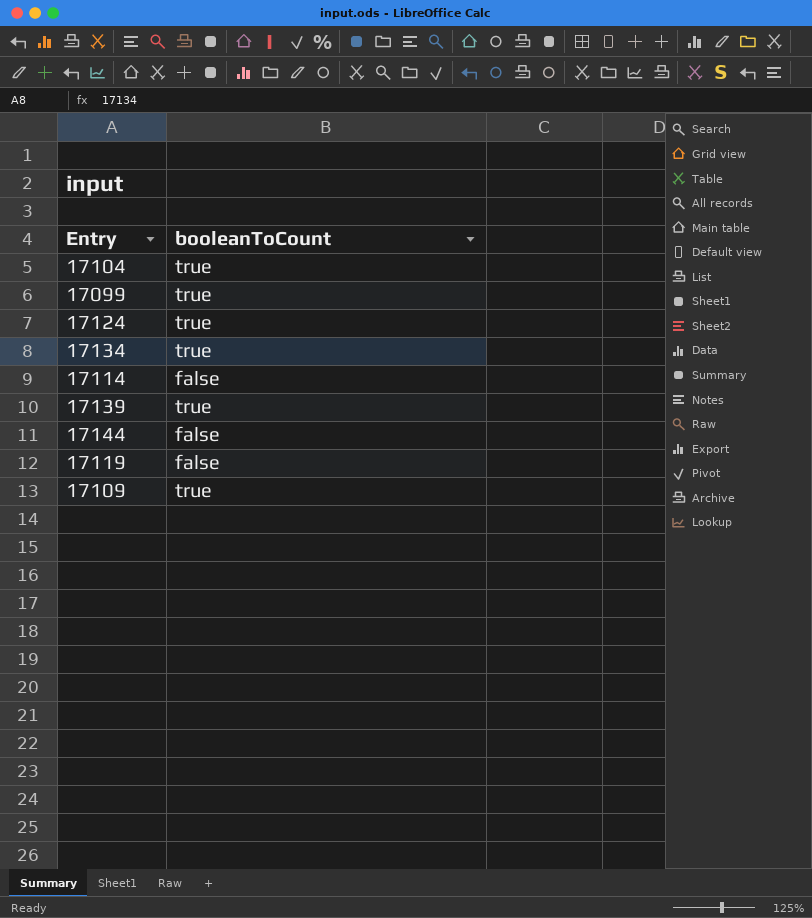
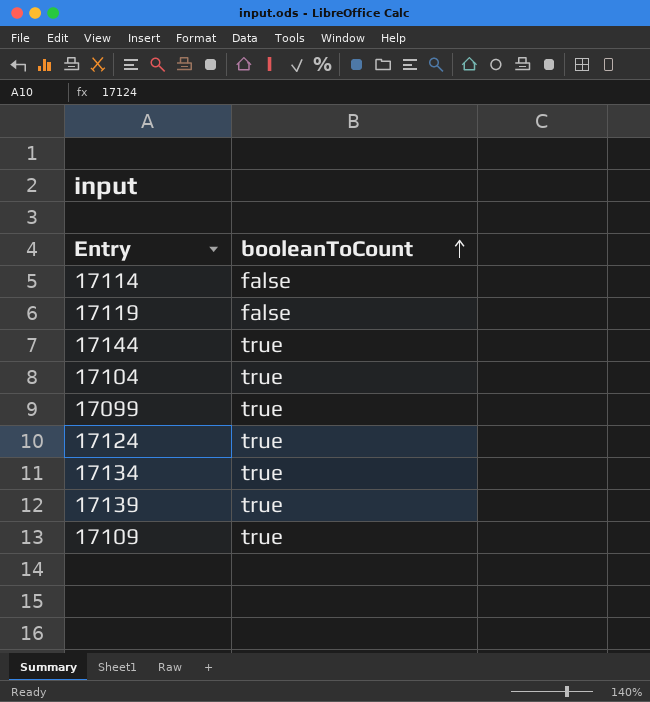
row order: none -> booleanToCount ascending
17144 | booleanToCount: false -> true

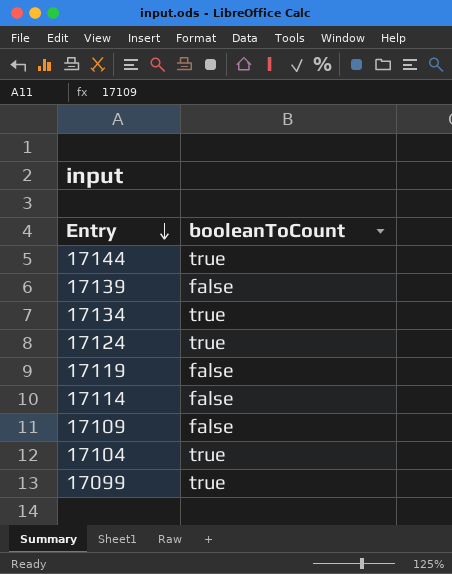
row order: booleanToCount ascending -> Entry descending
17139 | booleanToCount: true -> false
17109 | booleanToCount: true -> false

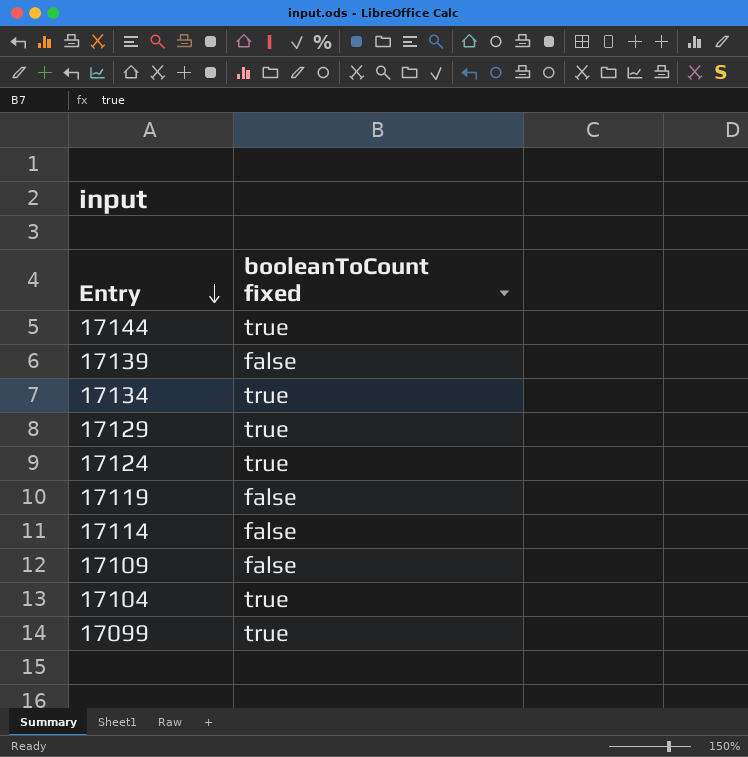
column name: booleanToCount -> booleanToCount fixed
row 17129: none -> true

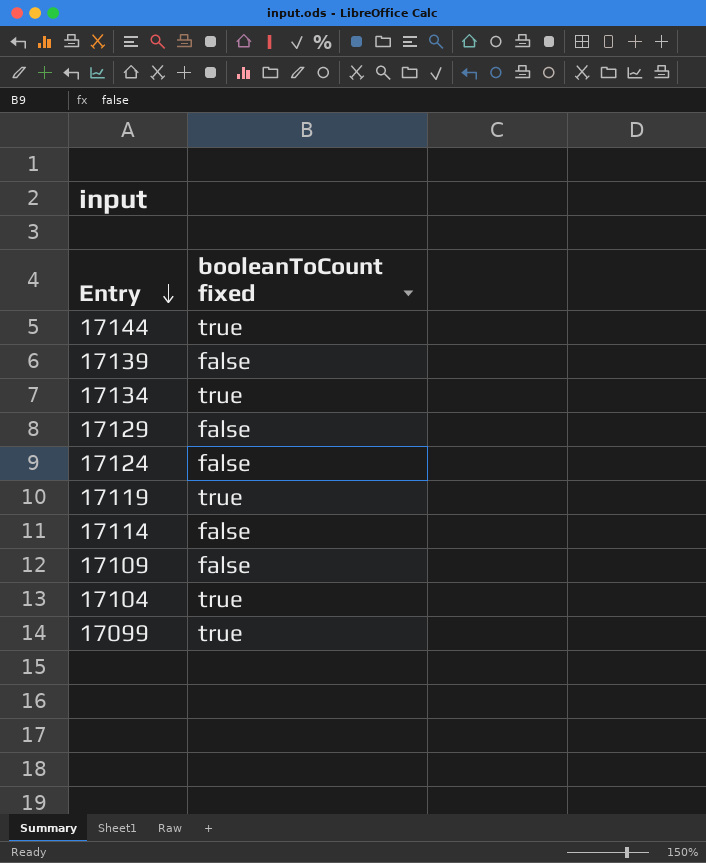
17129 | booleanToCount fixed: true -> false
17124 | booleanToCount fixed: true -> false
17119 | booleanToCount fixed: false -> true

